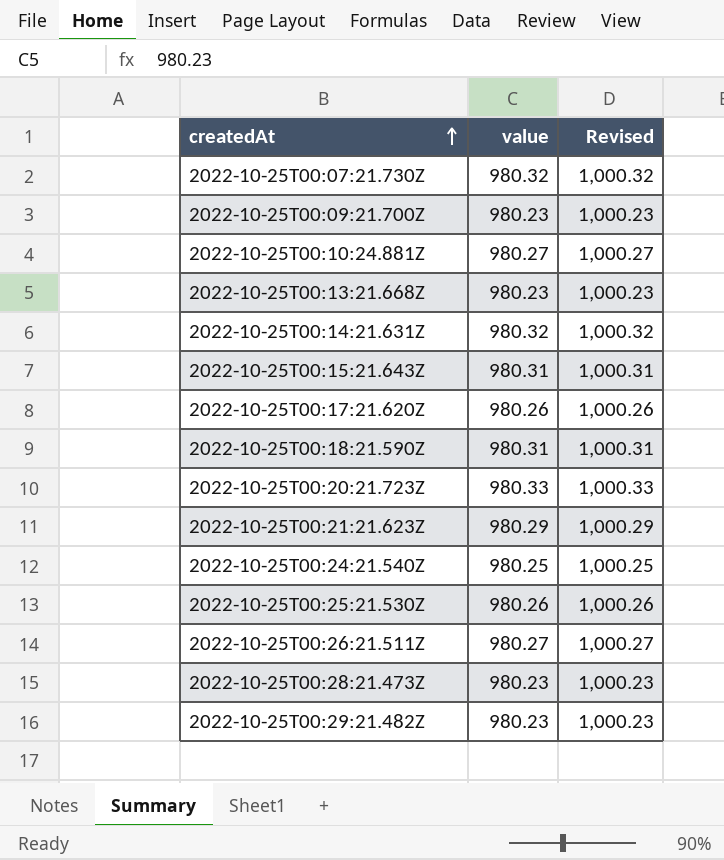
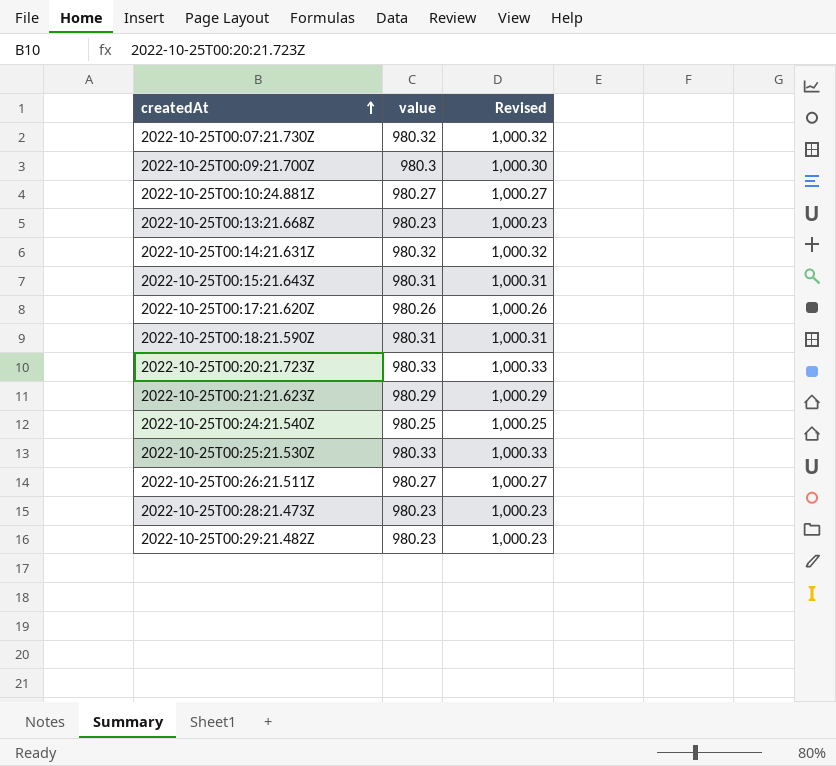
2022-10-25T00:09:21.700Z | value: 980.23 -> 980.3
2022-10-25T00:09:21.700Z | Revised: 1,000.23 -> 1,000.30
2022-10-25T00:25:21.530Z | value: 980.26 -> 980.33
2022-10-25T00:25:21.530Z | Revised: 1,000.26 -> 1,000.33

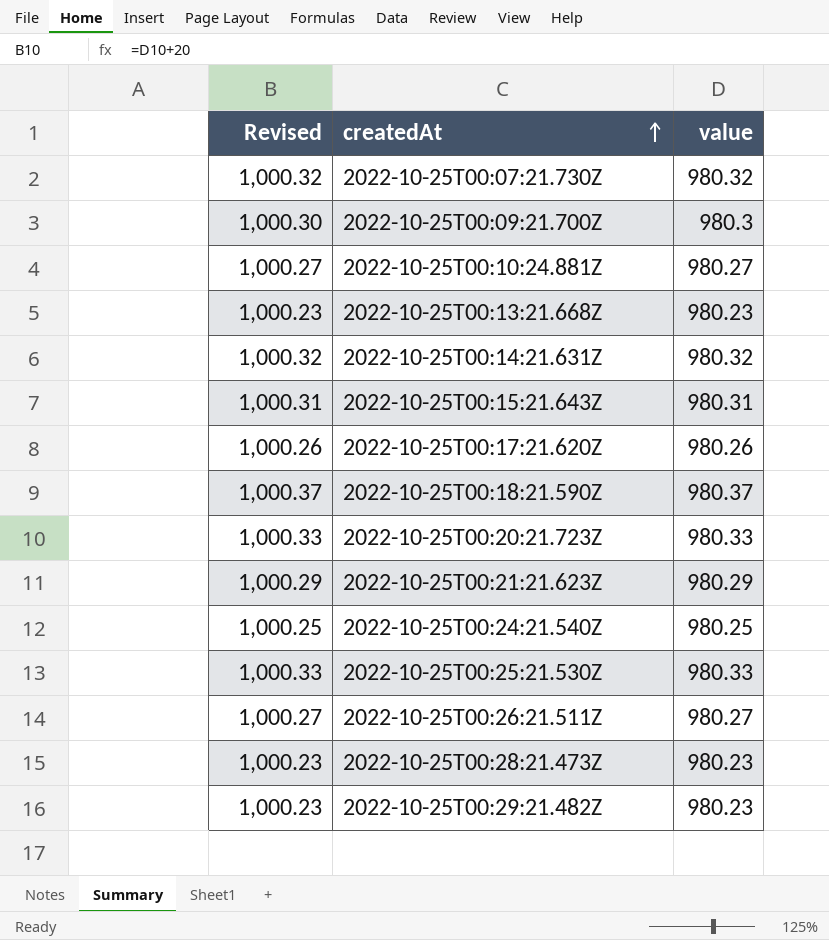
column Revised | position: 3 -> 1
2022-10-25T00:18:21.590Z | Revised: 1,000.31 -> 1,000.37
2022-10-25T00:18:21.590Z | value: 980.31 -> 980.37

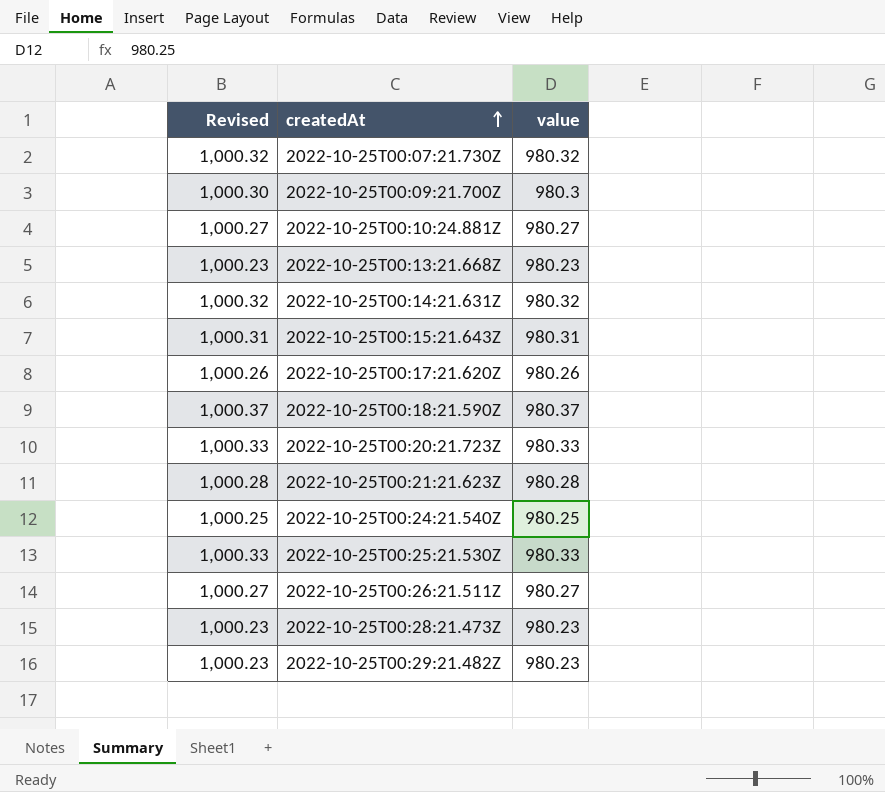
2022-10-25T00:21:21.623Z | Revised: 1,000.29 -> 1,000.28
2022-10-25T00:21:21.623Z | value: 980.29 -> 980.28

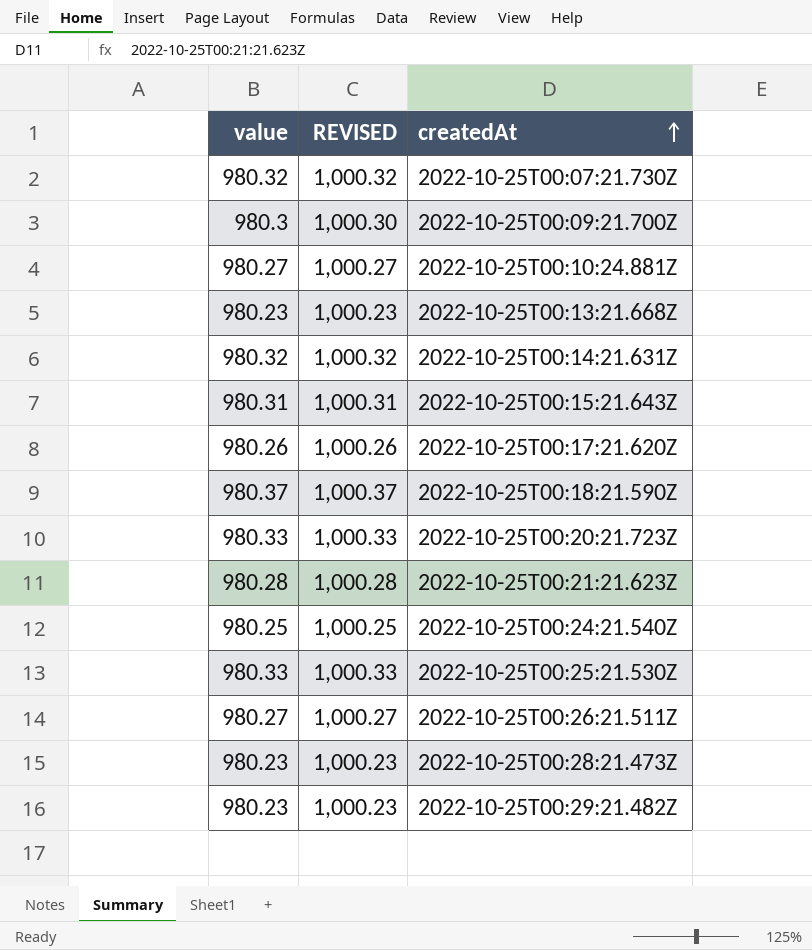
column value | position: 3 -> 1
column name: Revised -> REVISED

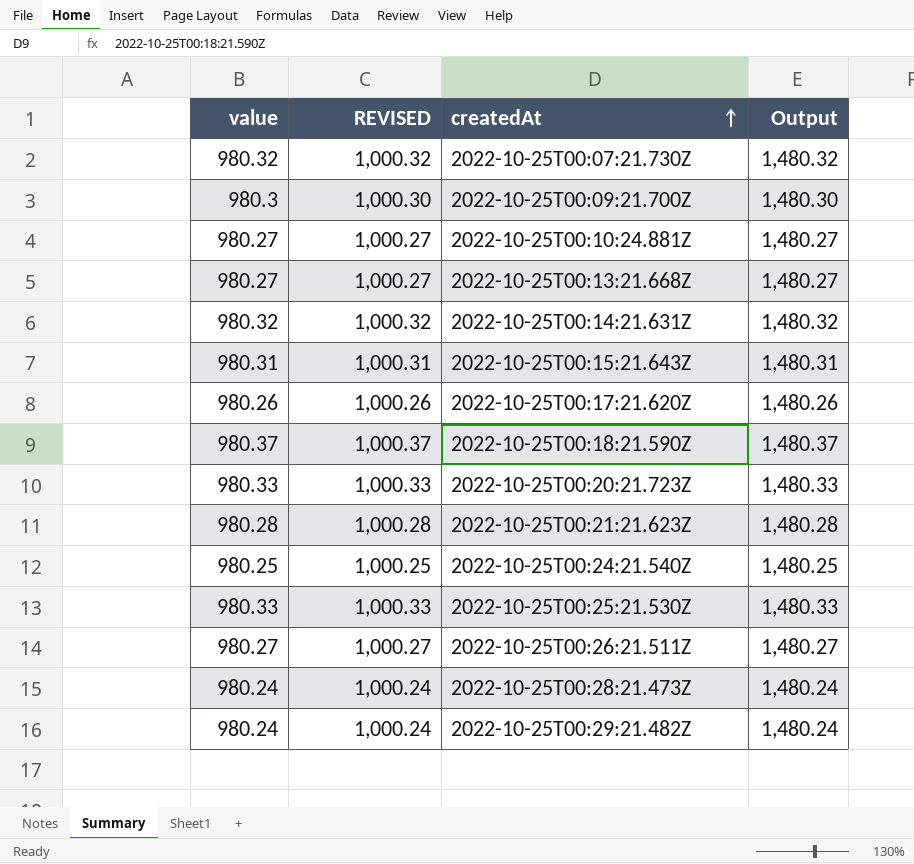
column Output | formula: none -> [value] + 500
2022-10-25T00:13:21.668Z | value: 980.23 -> 980.27
2022-10-25T00:13:21.668Z | REVISED: 1,000.23 -> 1,000.27
2022-10-25T00:28:21.473Z | value: 980.23 -> 980.24
2022-10-25T00:28:21.473Z | REVISED: 1,000.23 -> 1,000.24
2022-10-25T00:29:21.482Z | value: 980.23 -> 980.24
2022-10-25T00:29:21.482Z | REVISED: 1,000.23 -> 1,000.24

